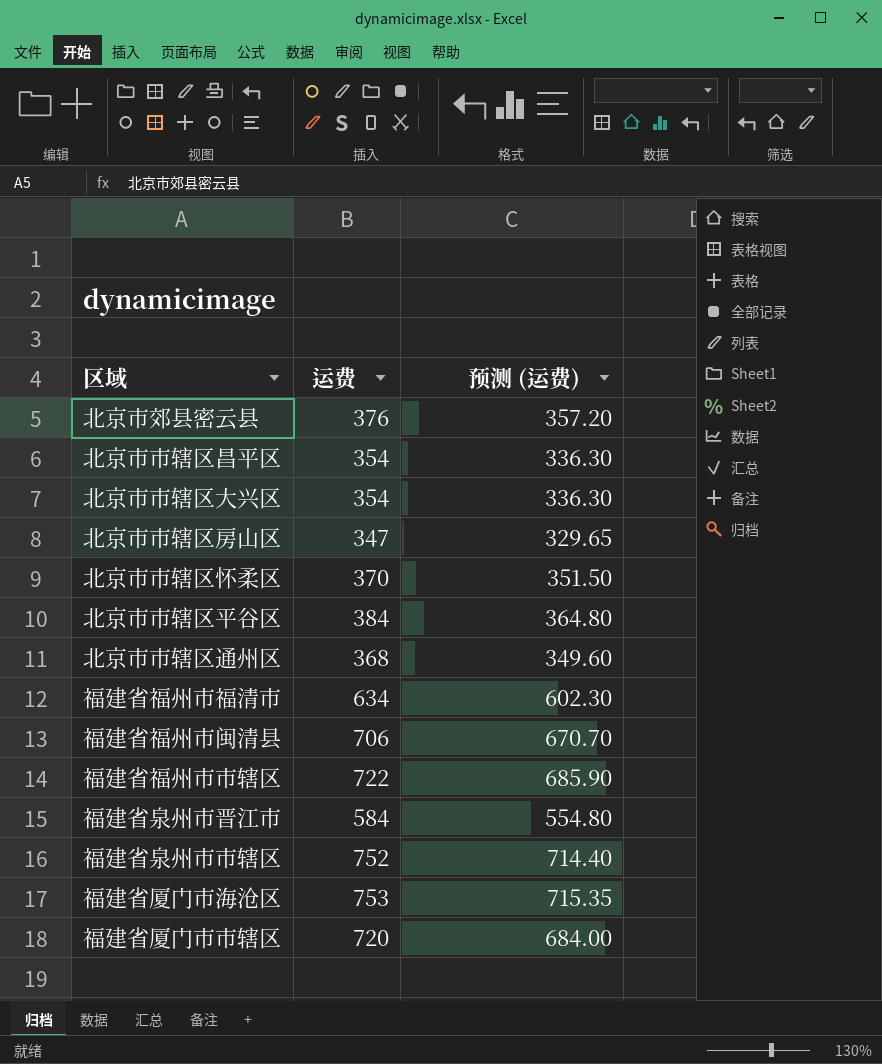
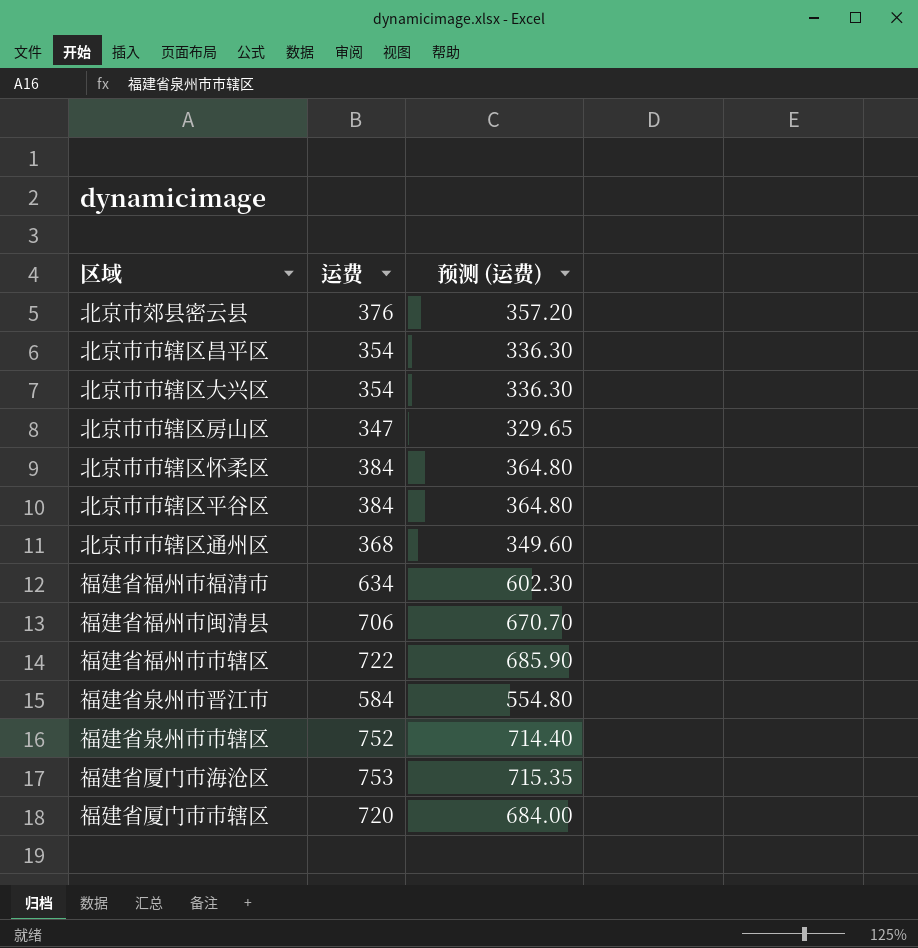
北京市市辖区怀柔区 | 运费: 370 -> 384
北京市市辖区怀柔区 | 预测 (运费): 351.50 -> 364.80

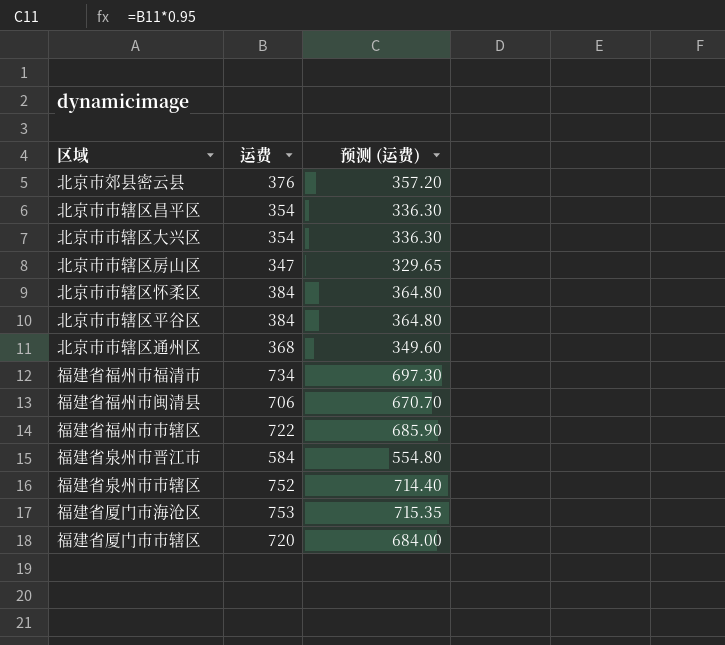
福建省福州市福清市 | 运费: 634 -> 734
福建省福州市福清市 | 预测 (运费): 602.30 -> 697.30

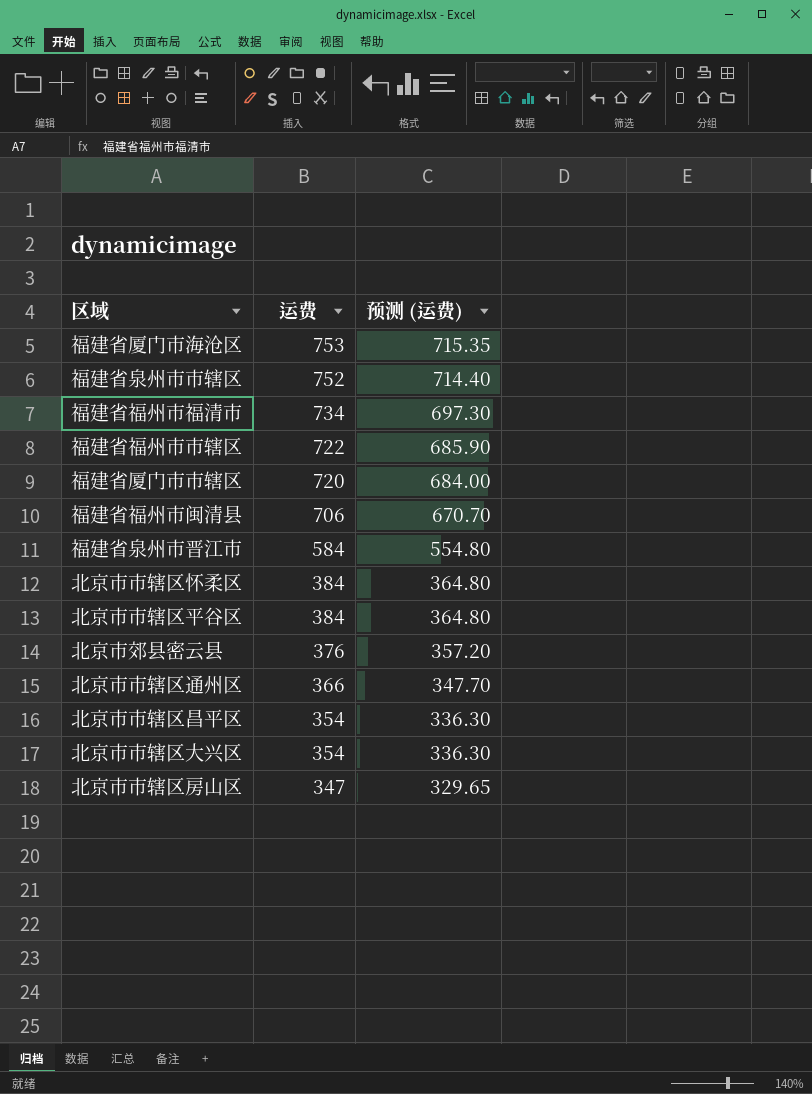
row order: none -> 运费 descending
北京市市辖区通州区 | 运费: 368 -> 366
北京市市辖区通州区 | 预测 (运费): 349.60 -> 347.70

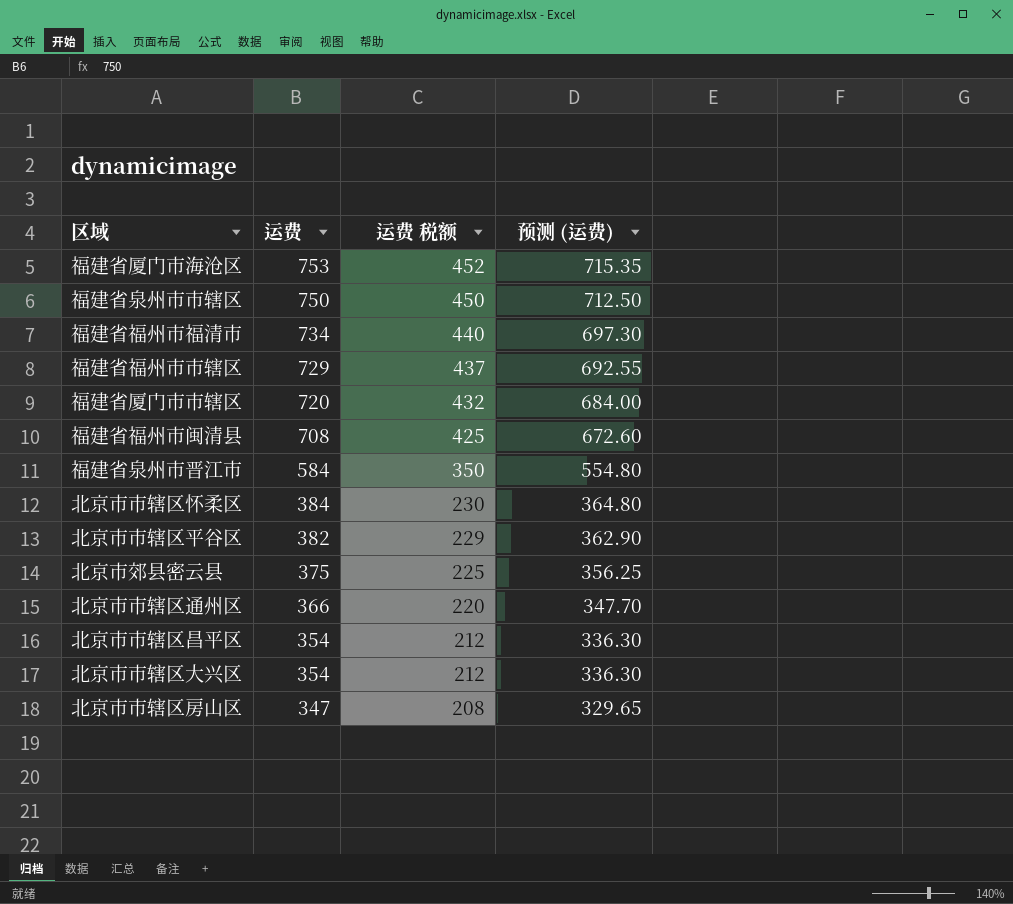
column 运费 税额 | formula: none -> [运费] * 0.6
福建省泉州市市辖区 | 运费: 752 -> 750
福建省泉州市市辖区 | 预测 (运费): 714.40 -> 712.50
福建省福州市市辖区 | 运费: 722 -> 729
福建省福州市市辖区 | 预测 (运费): 685.90 -> 692.55
福建省福州市闽清县 | 运费: 706 -> 708
福建省福州市闽清县 | 预测 (运费): 670.70 -> 672.60
北京市市辖区平谷区 | 运费: 384 -> 382
北京市市辖区平谷区 | 预测 (运费): 364.80 -> 362.90
北京市郊县密云县 | 运费: 376 -> 375
北京市郊县密云县 | 预测 (运费): 357.20 -> 356.25

